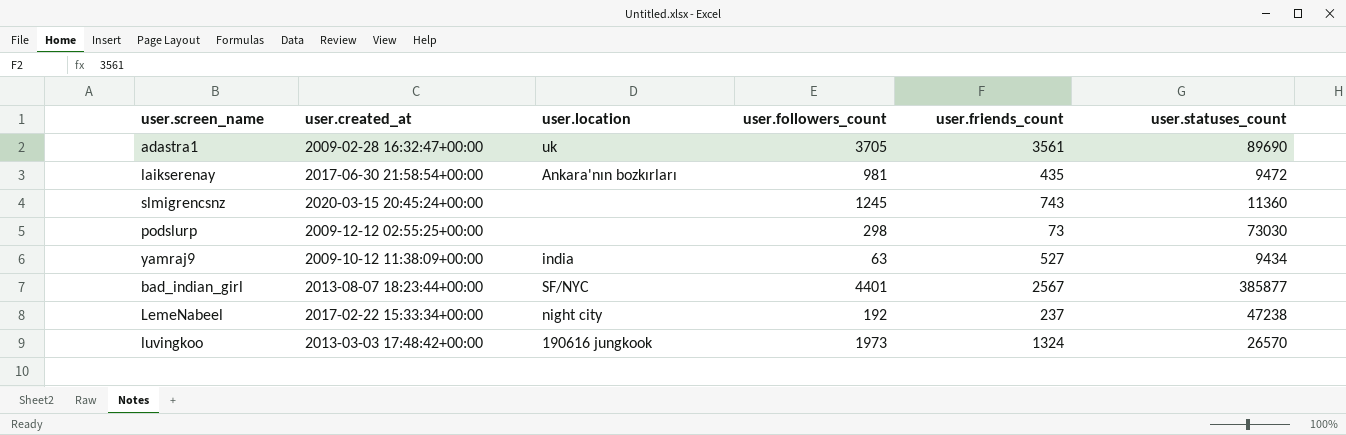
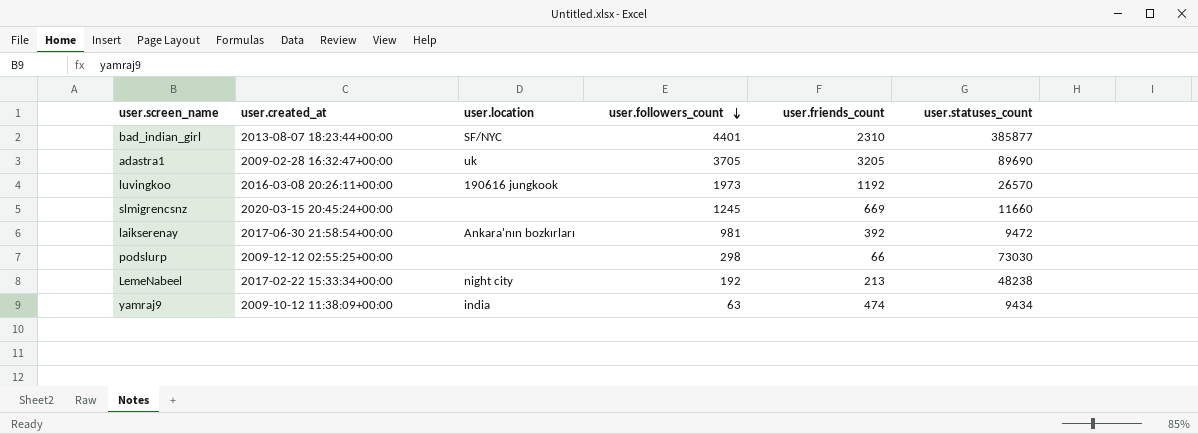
row order: none -> user.followers_count descending
bad_indian_girl | user.friends_count: 2567 -> 2310
adastra1 | user.friends_count: 3561 -> 3205
luvingkoo | user.created_at: 2013-03-03 17:48:42+00:00 -> 2016-03-08 20:26:11+00:00
luvingkoo | user.friends_count: 1324 -> 1192
slmigrencsnz | user.friends_count: 743 -> 669
slmigrencsnz | user.statuses_count: 11360 -> 11660
laikserenay | user.friends_count: 435 -> 392
podslurp | user.friends_count: 73 -> 66
LemeNabeel | user.friends_count: 237 -> 213
LemeNabeel | user.statuses_count: 47238 -> 48238
yamraj9 | user.friends_count: 527 -> 474

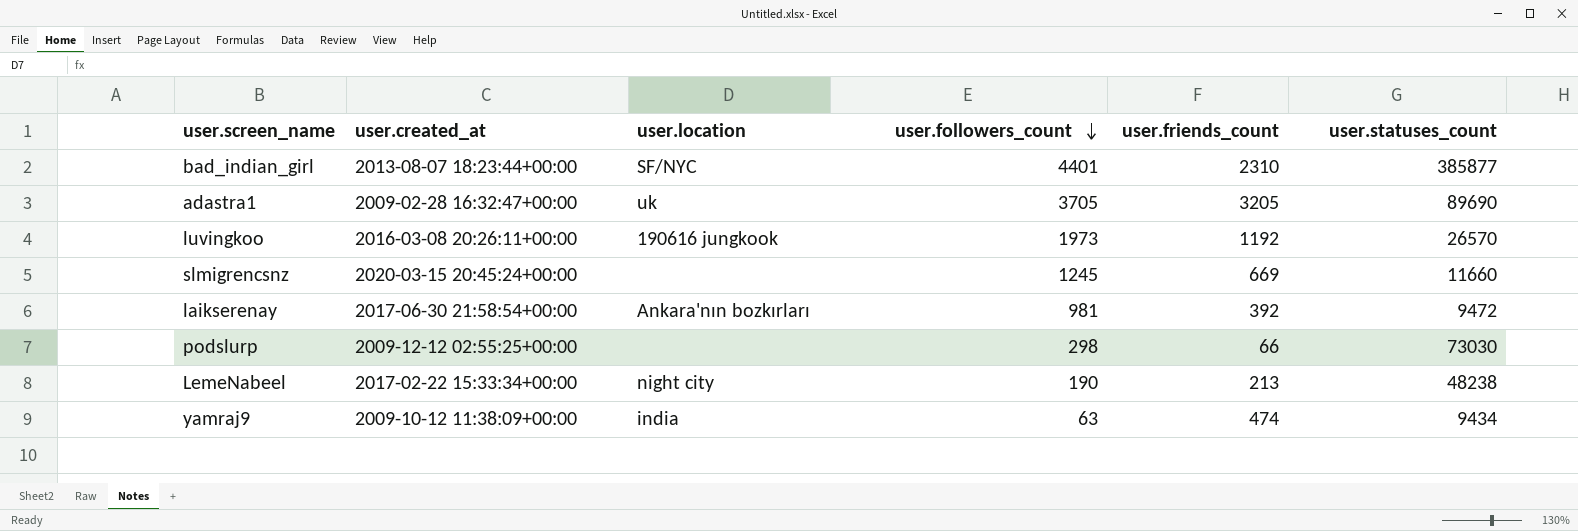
LemeNabeel | user.followers_count: 192 -> 190

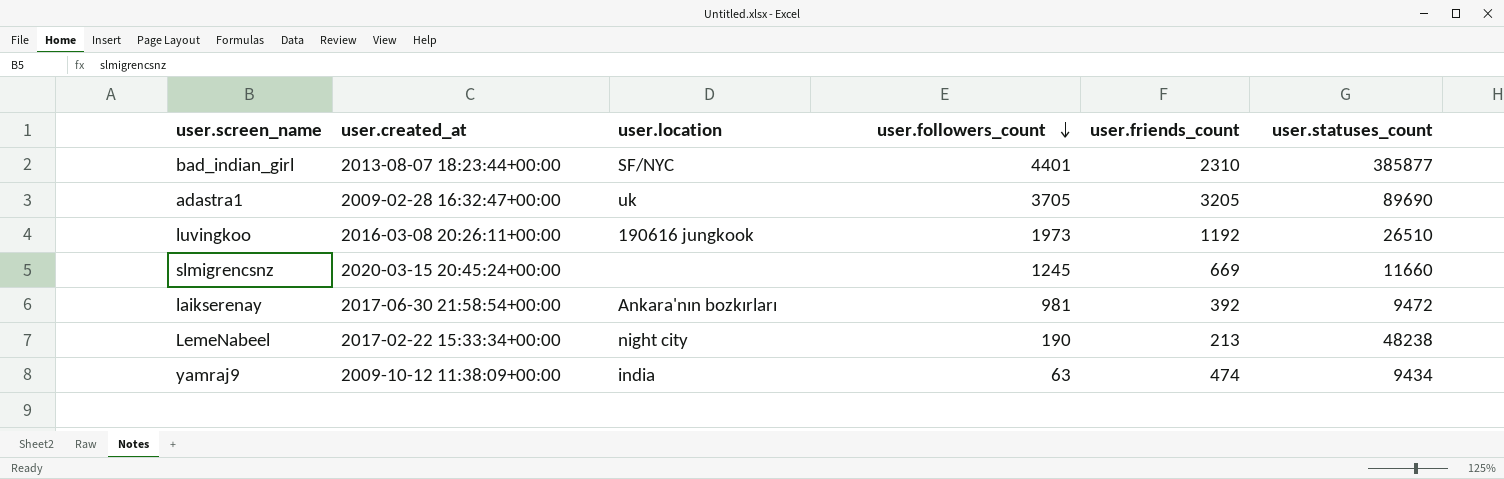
row podslurp: 2009-12-12 02:55:25+00:00 | none | 298 | 66 | 73030 -> none
luvingkoo | user.statuses_count: 26570 -> 26510

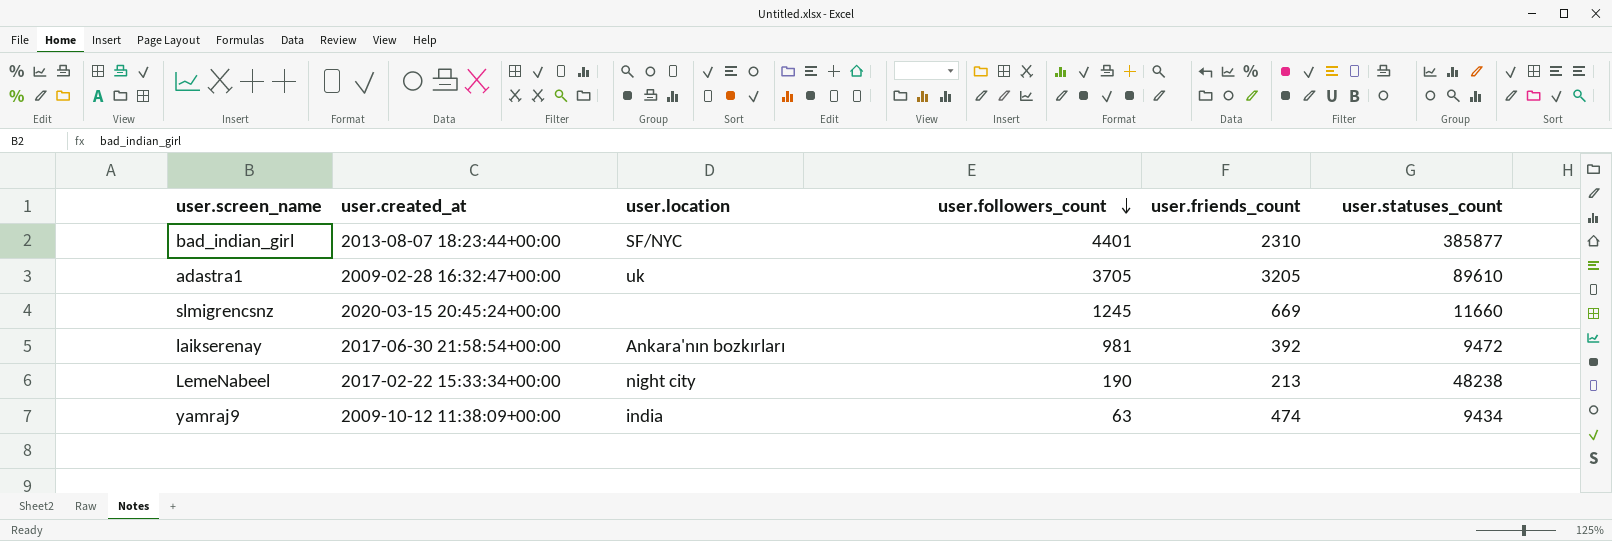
row luvingkoo: 2016-03-08 20:26:11+00:00 | 190616 jungkook | 1973 | 1192 | 26510 -> none
adastra1 | user.statuses_count: 89690 -> 89610

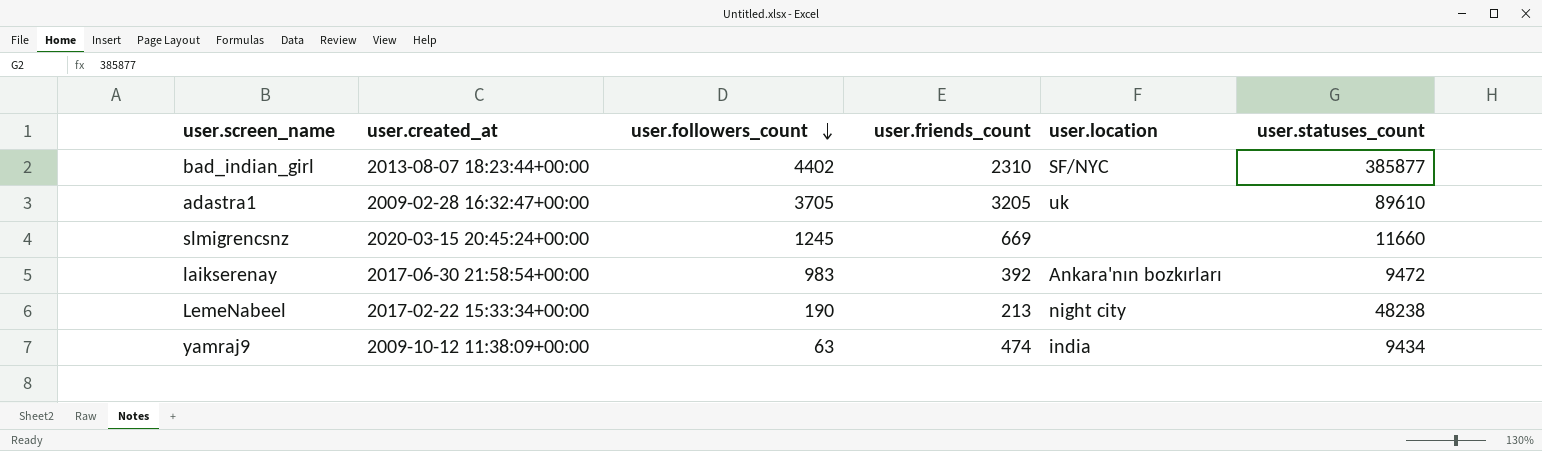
column user.location | position: 3 -> 5
bad_indian_girl | user.followers_count: 4401 -> 4402
laikserenay | user.followers_count: 981 -> 983

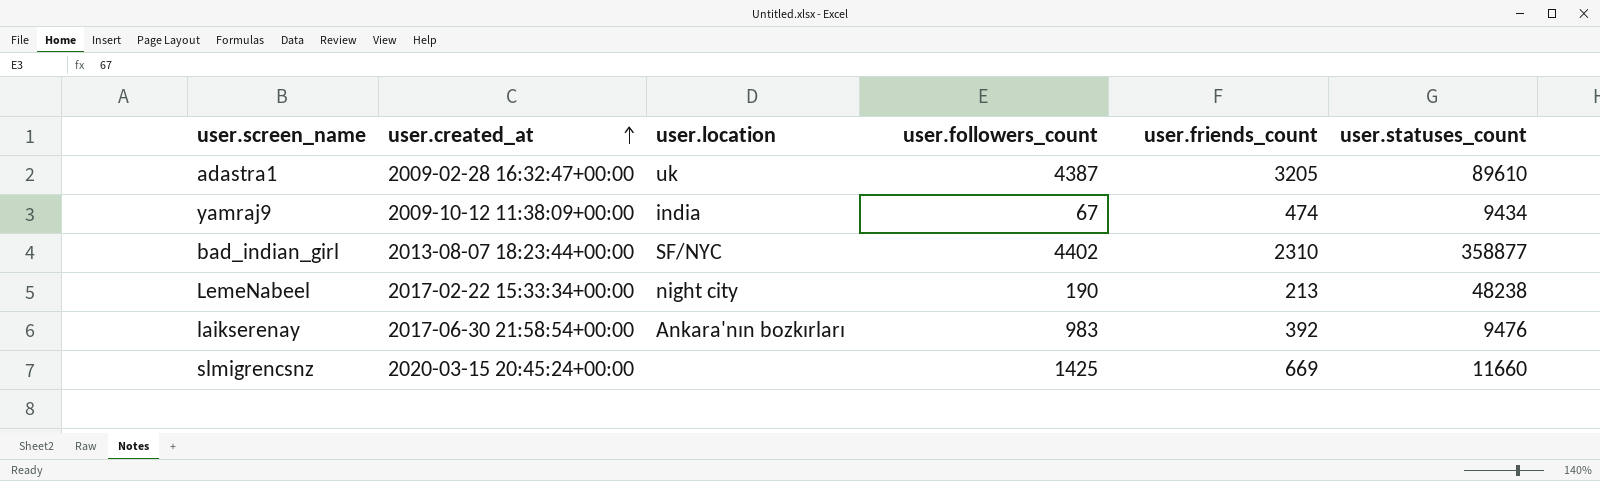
row order: user.followers_count descending -> user.created_at ascending
column user.location | position: 5 -> 3
adastra1 | user.followers_count: 3705 -> 4387
yamraj9 | user.followers_count: 63 -> 67
bad_indian_girl | user.statuses_count: 385877 -> 358877
laikserenay | user.statuses_count: 9472 -> 9476
slmigrencsnz | user.followers_count: 1245 -> 1425

